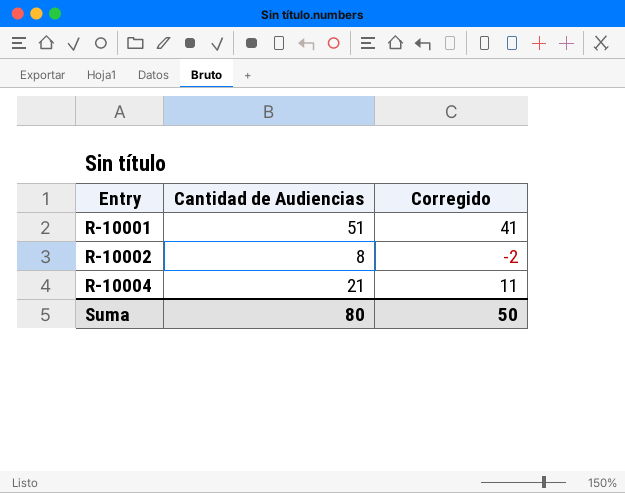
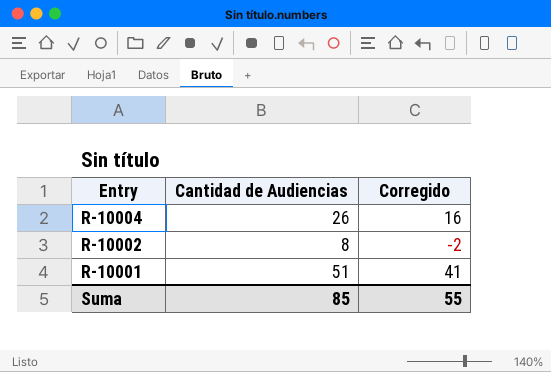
row order: Entry ascending -> Entry descending
R-10004 | Cantidad de Audiencias: 21 -> 26
R-10004 | Corregido: 11 -> 16
Suma | Cantidad de Audiencias: 80 -> 85
Suma | Corregido: 50 -> 55

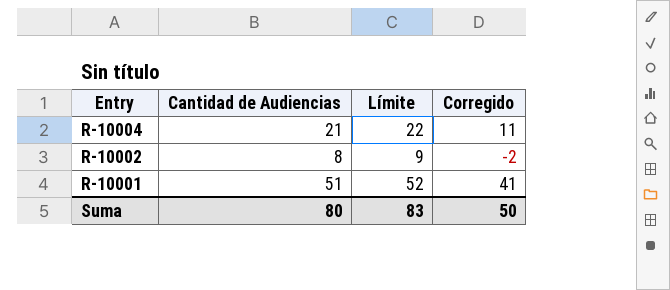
column Límite | formula: none -> [Cantidad de Audiencias] + 1
R-10004 | Cantidad de Audiencias: 26 -> 21
R-10004 | Corregido: 16 -> 11
Suma | Cantidad de Audiencias: 85 -> 80
Suma | Corregido: 55 -> 50

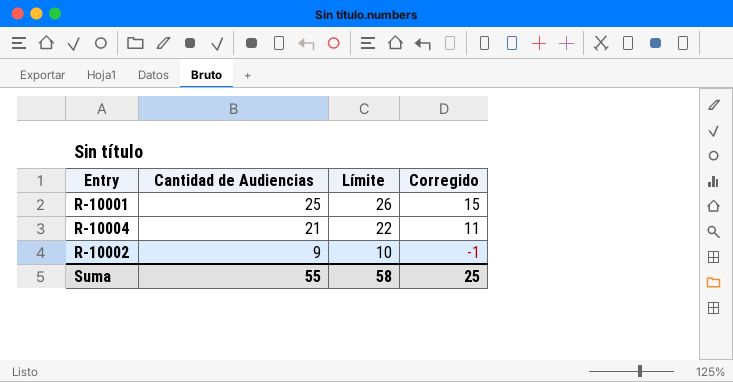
row order: Entry descending -> Cantidad de Audiencias descending
R-10001 | Cantidad de Audiencias: 51 -> 25
R-10001 | Límite: 52 -> 26
R-10001 | Corregido: 41 -> 15
R-10002 | Cantidad de Audiencias: 8 -> 9
R-10002 | Límite: 9 -> 10
R-10002 | Corregido: -2 -> -1
Suma | Cantidad de Audiencias: 80 -> 55
Suma | Límite: 83 -> 58
Suma | Corregido: 50 -> 25

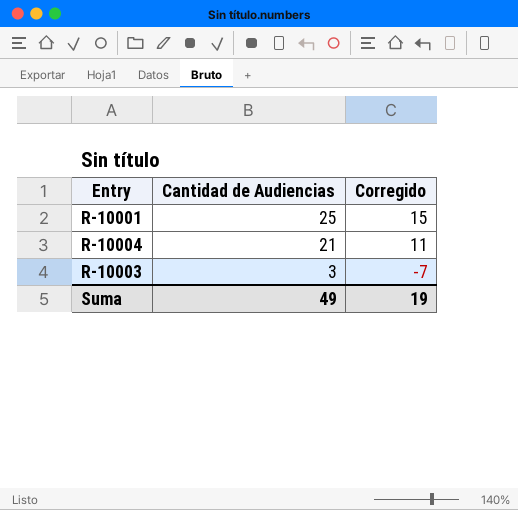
column Límite | formula: [Cantidad de Audiencias] + 1 -> none
row R-10002: 9 | 10 | -1 -> none
row R-10003: none -> 3 | -7
Suma | Cantidad de Audiencias: 55 -> 49
Suma | Corregido: 25 -> 19

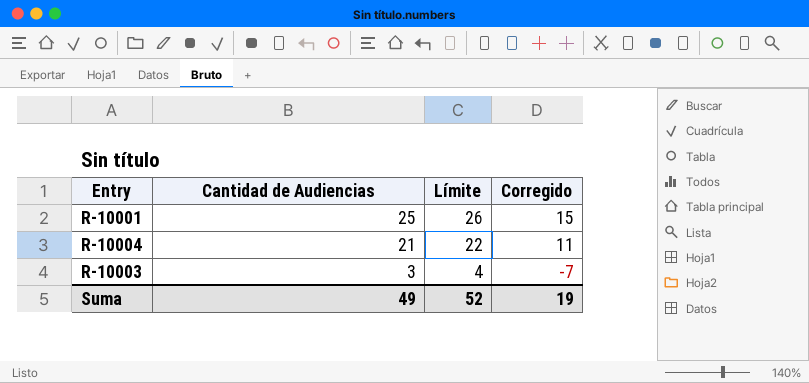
column Límite | formula: none -> [Cantidad de Audiencias] + 1

